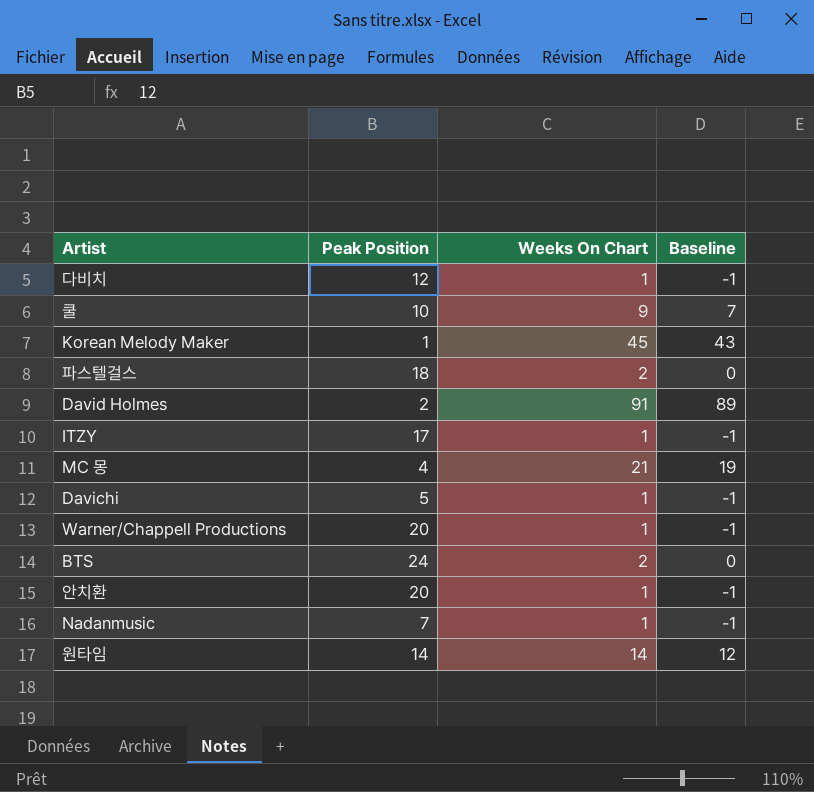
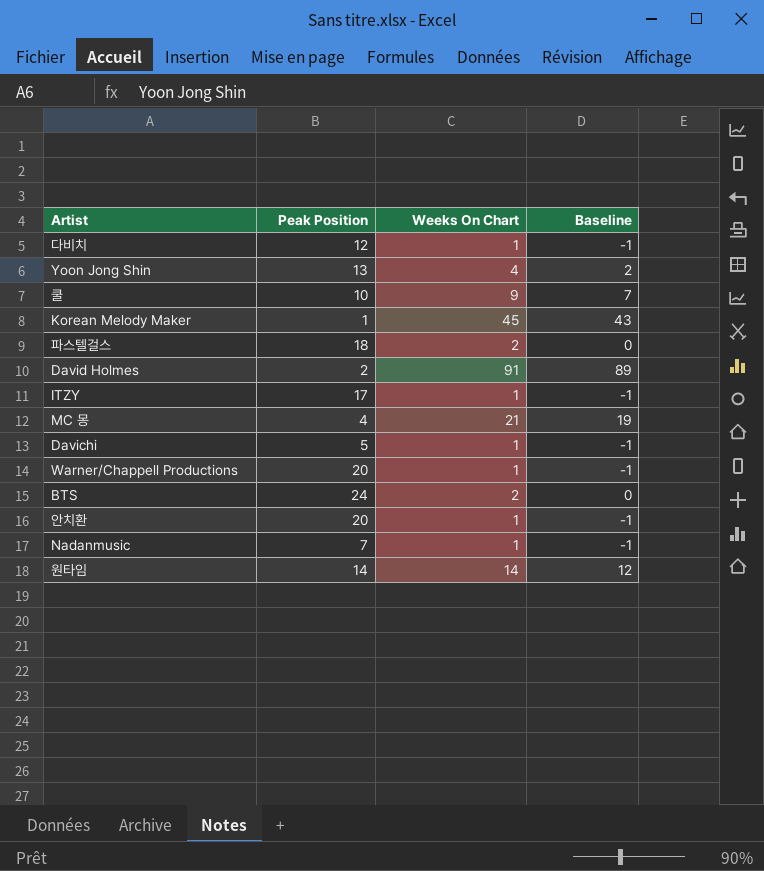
row Yoon Jong Shin: none -> 13 | 4 | 2

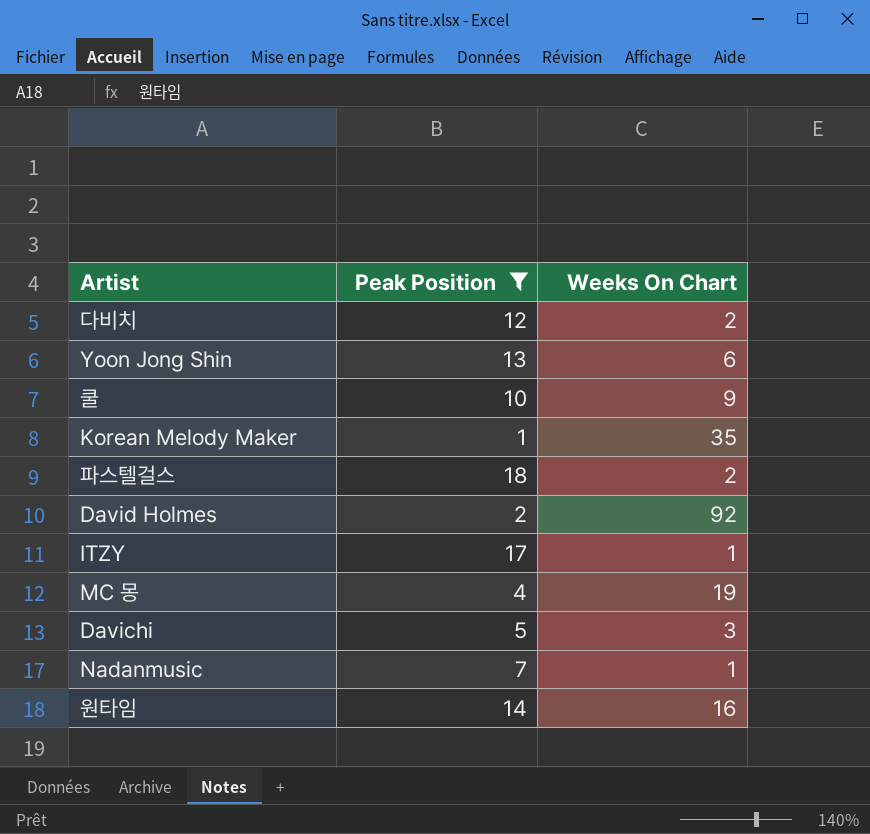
filter: none -> Peak Position <= 18
column Baseline | formula: [Weeks On Chart] - 2 -> none
다비치 | Weeks On Chart: 1 -> 2
Yoon Jong Shin | Weeks On Chart: 4 -> 6
Korean Melody Maker | Weeks On Chart: 45 -> 35
David Holmes | Weeks On Chart: 91 -> 92
MC 몽 | Weeks On Chart: 21 -> 19
Davichi | Weeks On Chart: 1 -> 3
원타임 | Weeks On Chart: 14 -> 16

